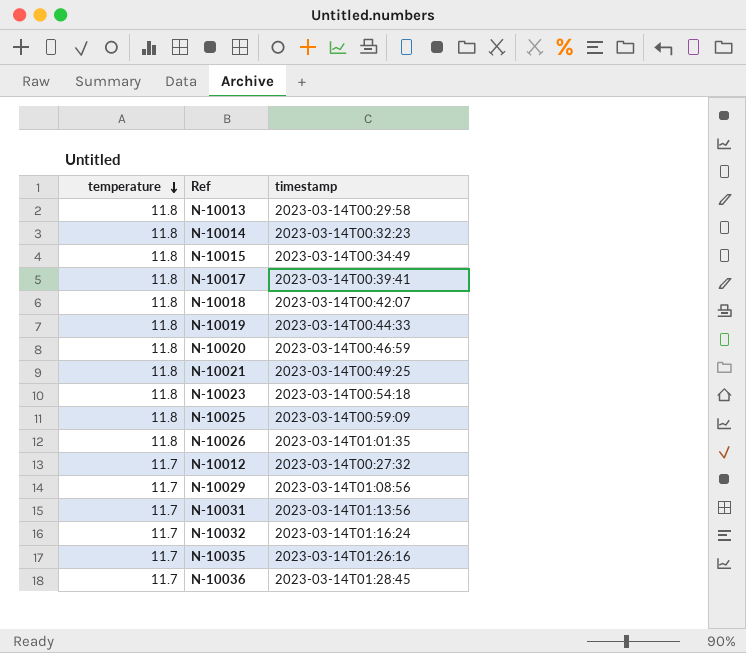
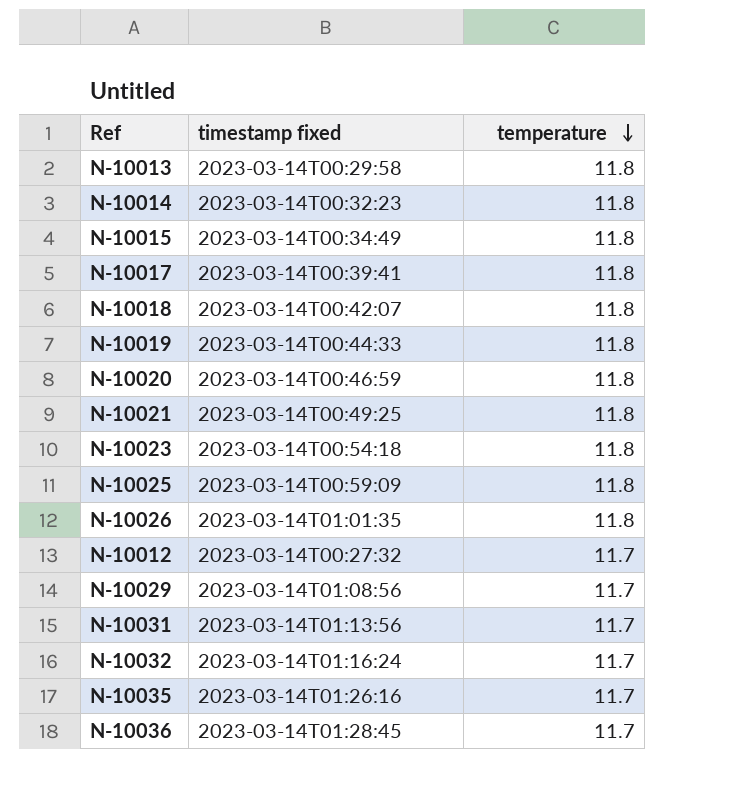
column name: timestamp -> timestamp fixed
column temperature | position: 1 -> 3

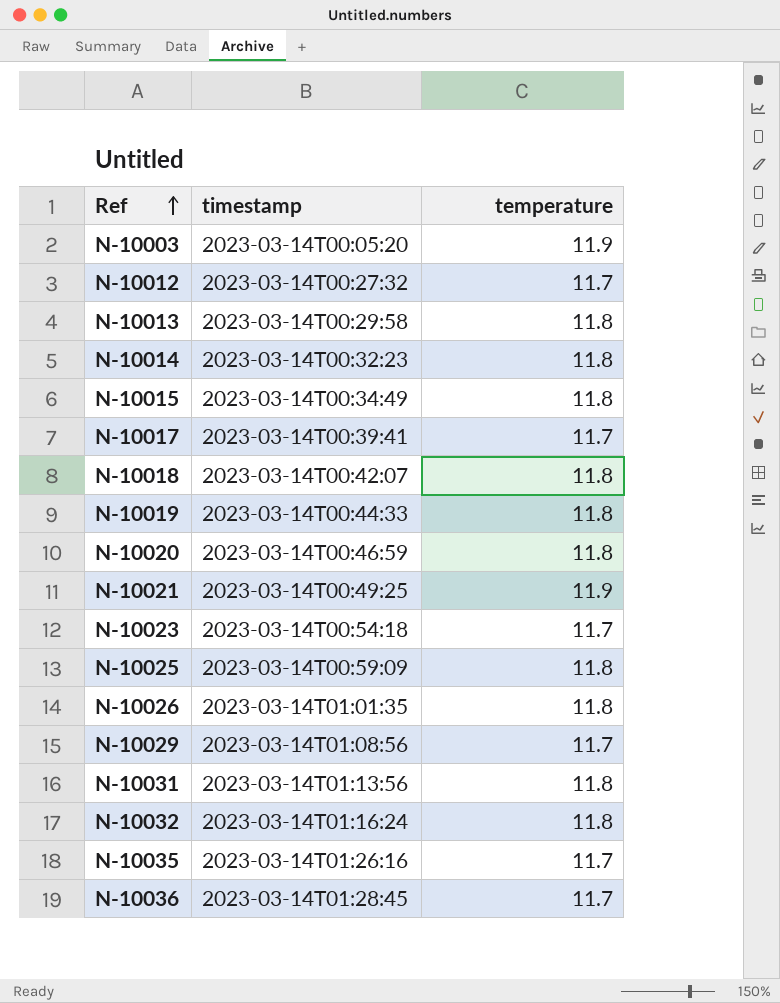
row order: temperature descending -> Ref ascending
column name: timestamp fixed -> timestamp
row N-10003: none -> 2023-03-14T00:05:20 | 11.9
N-10017 | temperature: 11.8 -> 11.7
N-10021 | temperature: 11.8 -> 11.9
N-10023 | temperature: 11.8 -> 11.7
N-10031 | temperature: 11.7 -> 11.8
N-10032 | temperature: 11.7 -> 11.8

